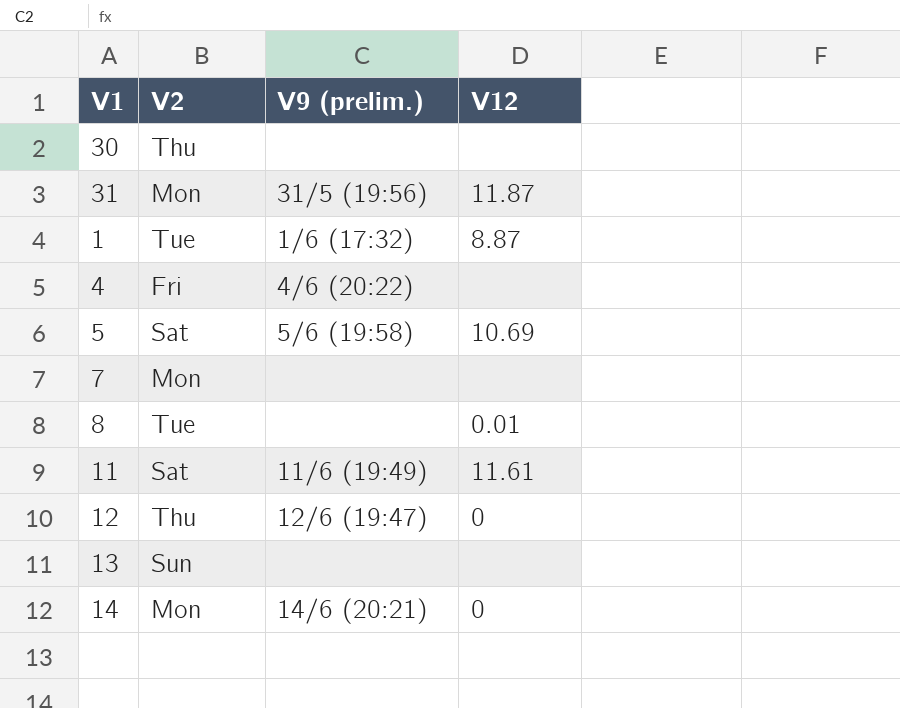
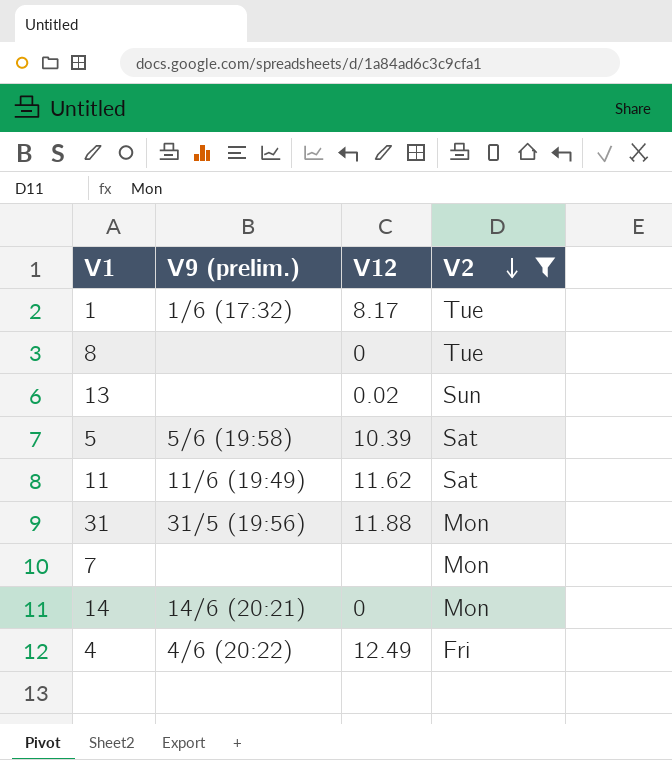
filter: none -> V2 != Thu
row order: none -> V2 descending
column V2 | position: 2 -> 4
1 | V12: 8.87 -> 8.17
8 | V12: 0.01 -> 0
13 | V12: none -> 0.02
5 | V12: 10.69 -> 10.39
11 | V12: 11.61 -> 11.62
31 | V12: 11.87 -> 11.88
4 | V12: none -> 12.49

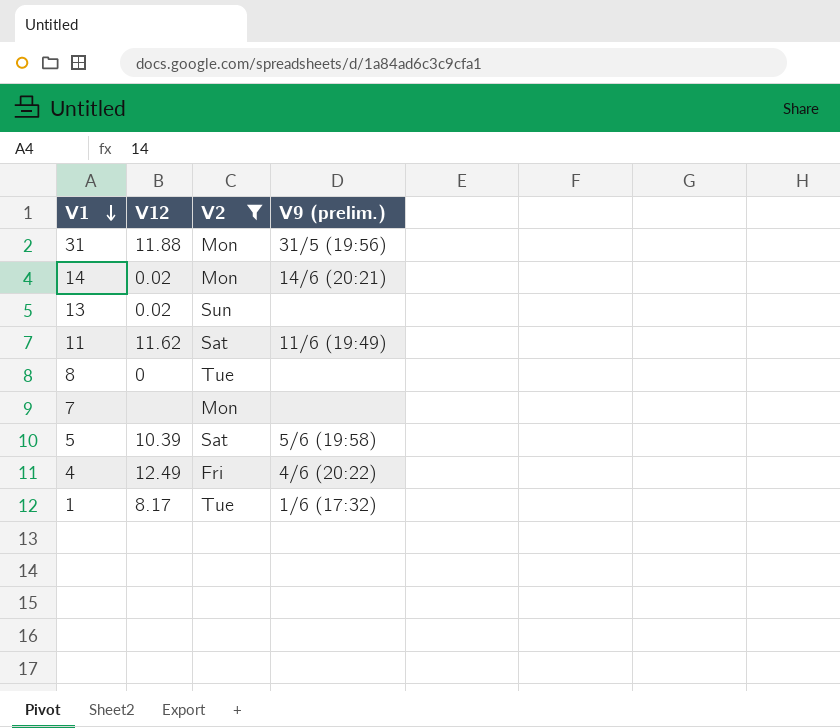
row order: V2 descending -> V1 descending
column V9 (prelim.) | position: 2 -> 4
14 | V12: 0 -> 0.02

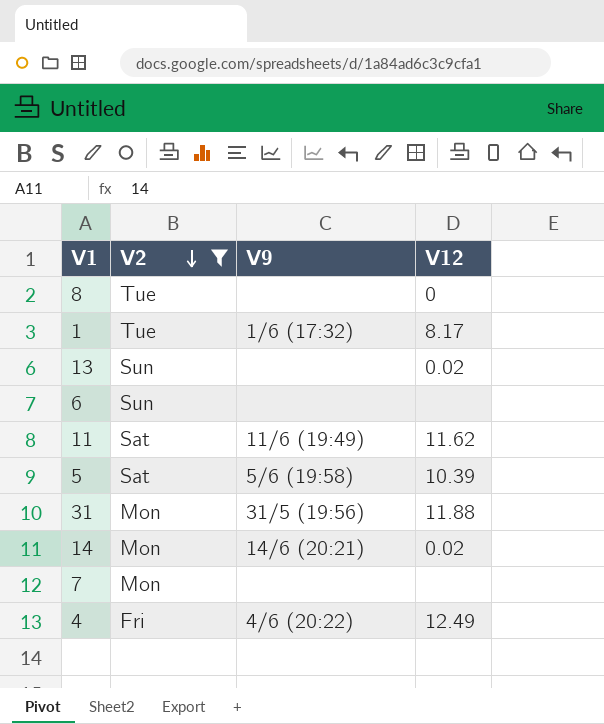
row order: V1 descending -> V2 descending
column name: V9 (prelim.) -> V9
column V12 | position: 2 -> 4
row 6: none -> Sun | none | none

